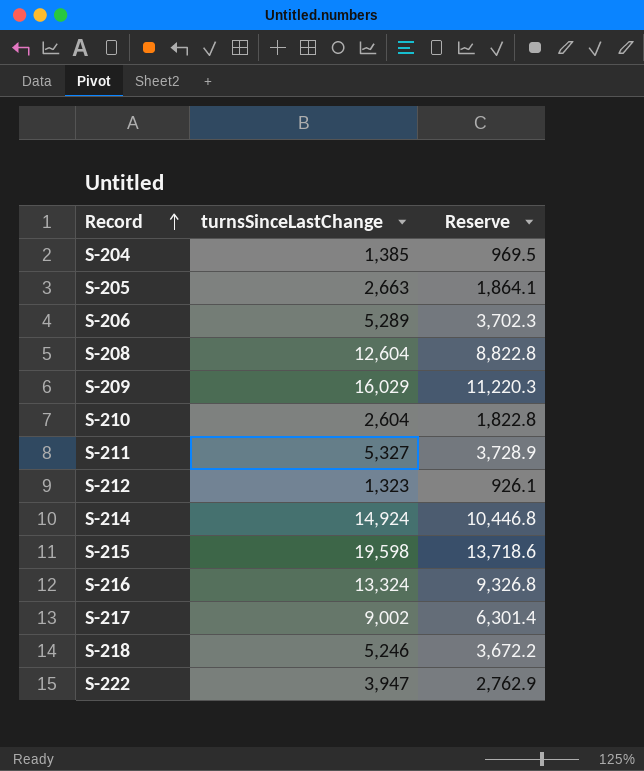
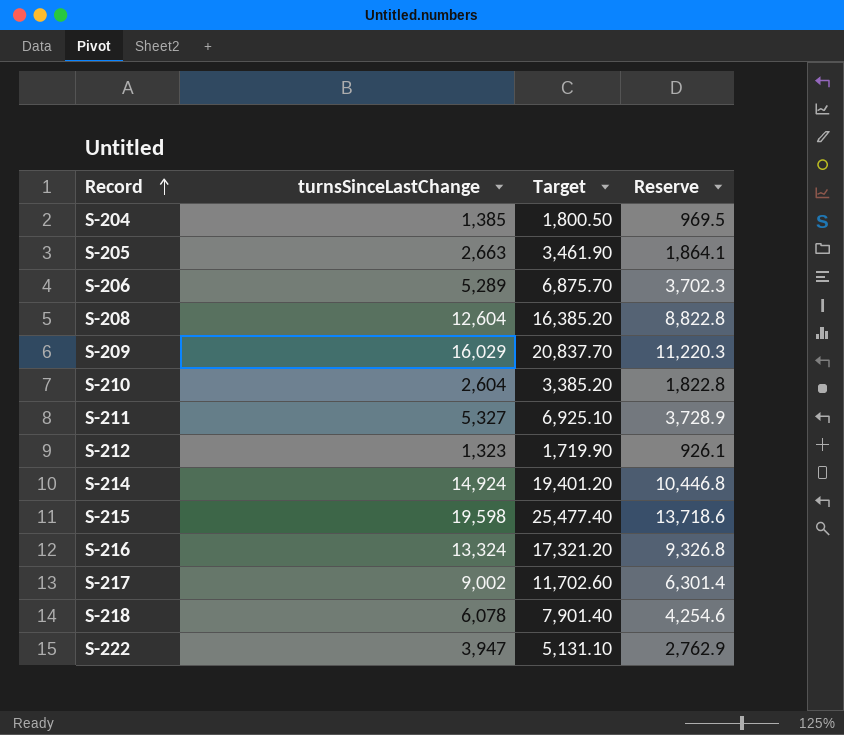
column Target | formula: none -> [turnsSinceLastChange] * 1.3
S-218 | turnsSinceLastChange: 5,246 -> 6,078
S-218 | Reserve: 3,672.2 -> 4,254.6

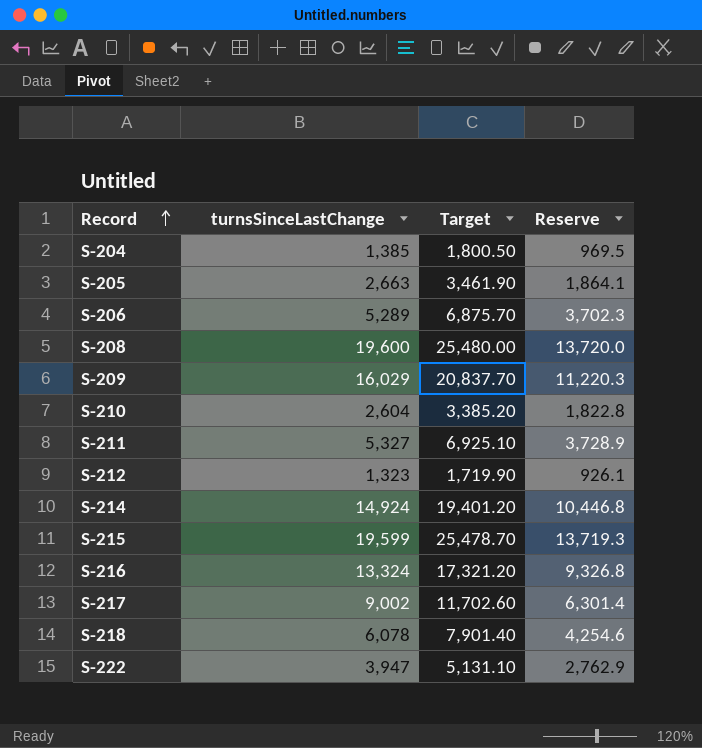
S-208 | turnsSinceLastChange: 12,604 -> 19,600
S-208 | Target: 16,385.20 -> 25,480.00
S-208 | Reserve: 8,822.8 -> 13,720.0
S-215 | turnsSinceLastChange: 19,598 -> 19,599
S-215 | Target: 25,477.40 -> 25,478.70
S-215 | Reserve: 13,718.6 -> 13,719.3

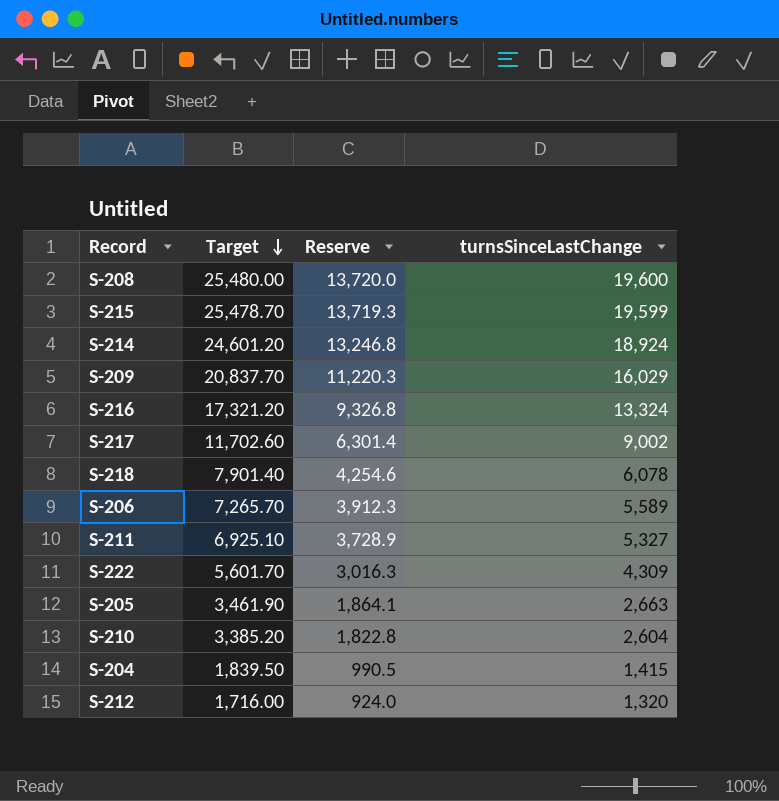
row order: Record ascending -> Target descending
column turnsSinceLastChange | position: 2 -> 4
S-214 | Target: 19,401.20 -> 24,601.20
S-214 | Reserve: 10,446.8 -> 13,246.8
S-214 | turnsSinceLastChange: 14,924 -> 18,924
S-206 | Target: 6,875.70 -> 7,265.70
S-206 | Reserve: 3,702.3 -> 3,912.3
S-206 | turnsSinceLastChange: 5,289 -> 5,589
S-222 | Target: 5,131.10 -> 5,601.70
S-222 | Reserve: 2,762.9 -> 3,016.3
S-222 | turnsSinceLastChange: 3,947 -> 4,309
S-204 | Target: 1,800.50 -> 1,839.50
S-204 | Reserve: 969.5 -> 990.5
S-204 | turnsSinceLastChange: 1,385 -> 1,415
S-212 | Target: 1,719.90 -> 1,716.00
S-212 | Reserve: 926.1 -> 924.0
S-212 | turnsSinceLastChange: 1,323 -> 1,320

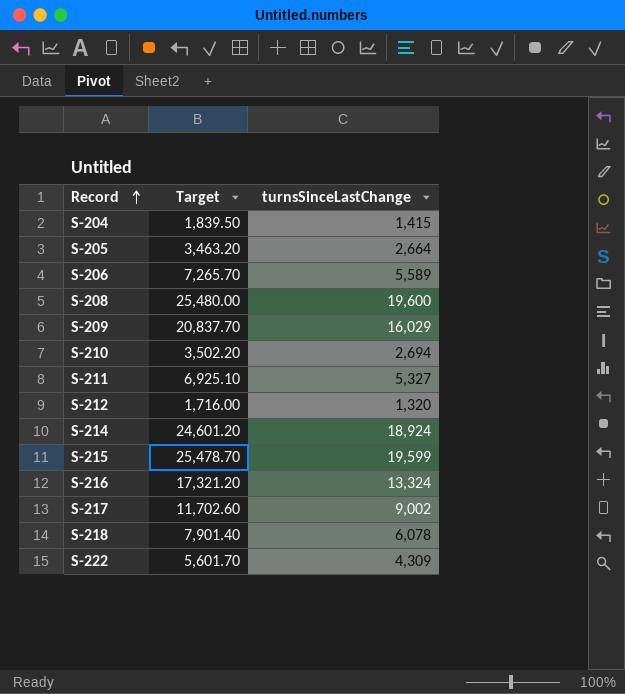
row order: Target descending -> Record ascending
column Reserve | formula: [turnsSinceLastChange] * 0.7 -> none
S-205 | Target: 3,461.90 -> 3,463.20
S-205 | turnsSinceLastChange: 2,663 -> 2,664
S-210 | Target: 3,385.20 -> 3,502.20
S-210 | turnsSinceLastChange: 2,604 -> 2,694

